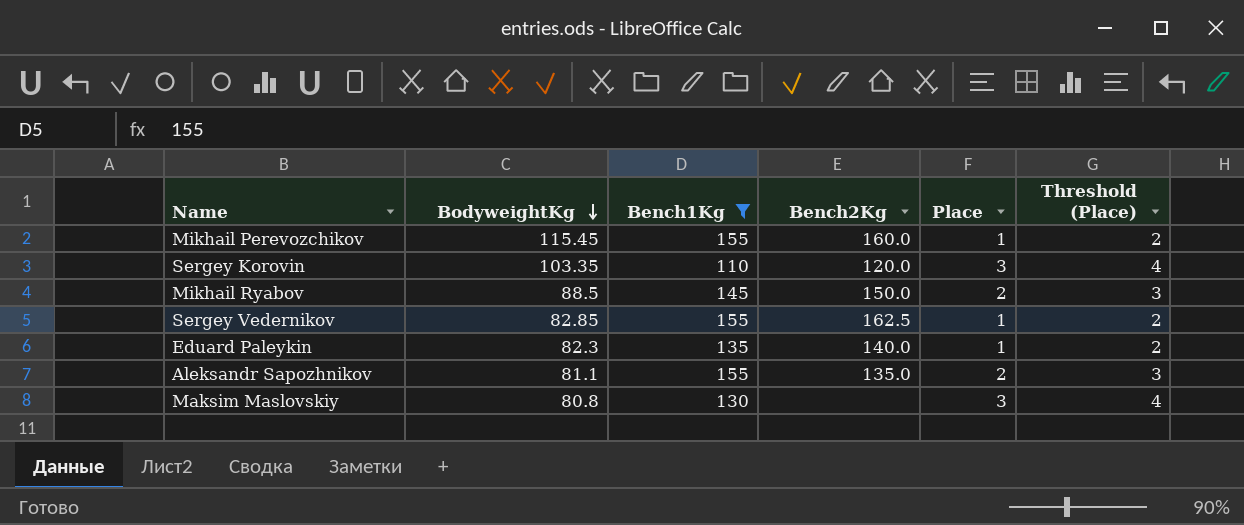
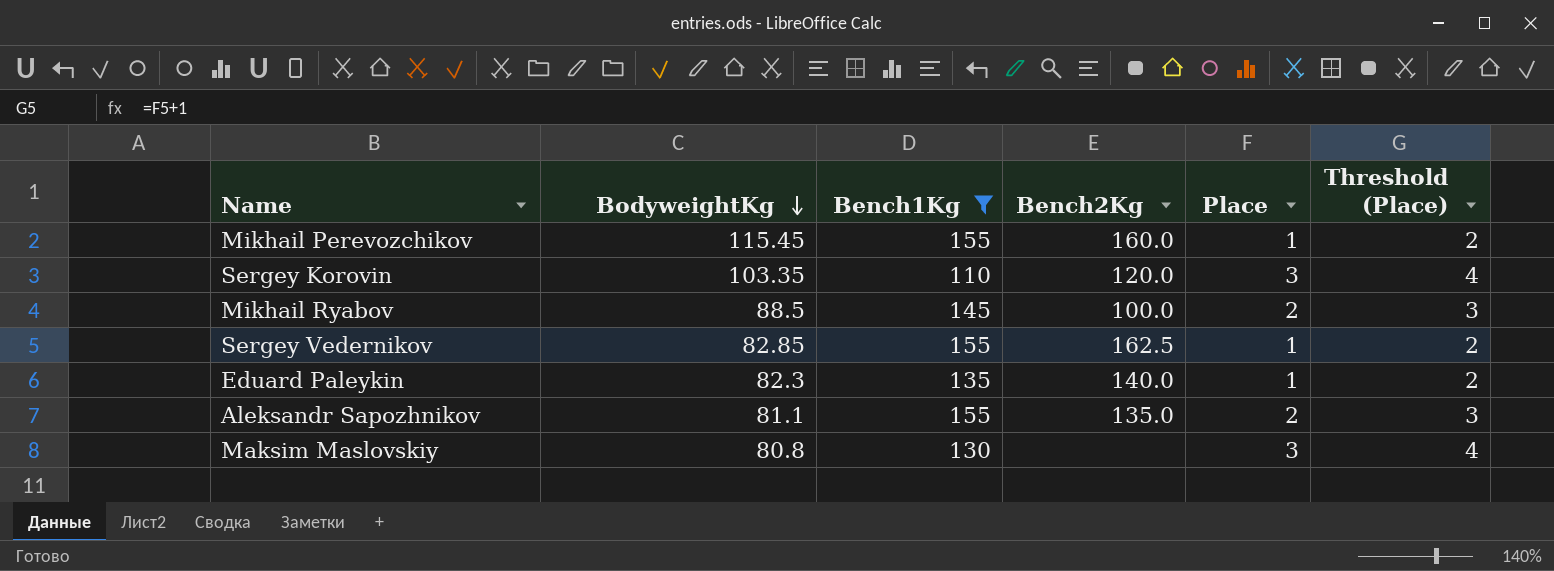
Mikhail Ryabov | Bench2Kg: 150.0 -> 100.0

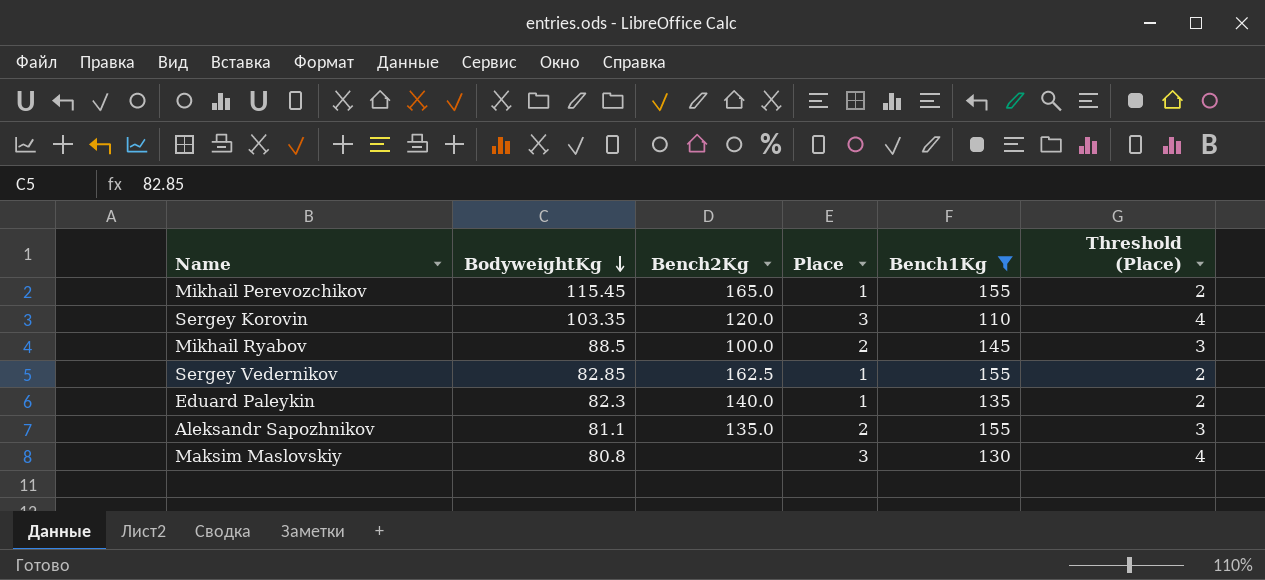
column Bench1Kg | position: 3 -> 5
Mikhail Perevozchikov | Bench2Kg: 160.0 -> 165.0

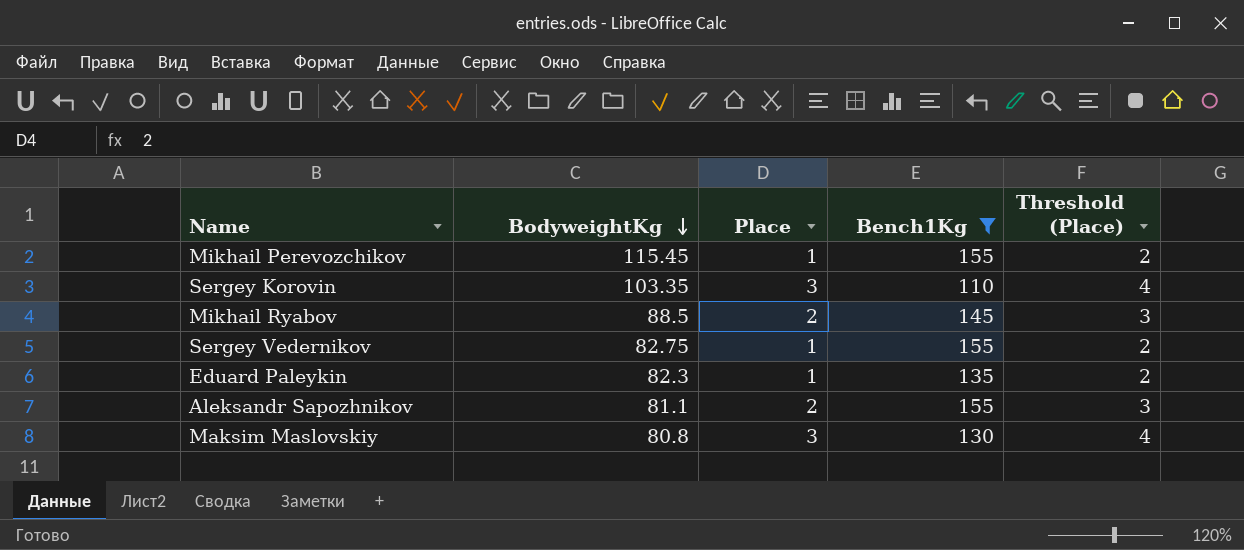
column Bench2Kg | position: 3 -> none
Sergey Vedernikov | BodyweightKg: 82.85 -> 82.75

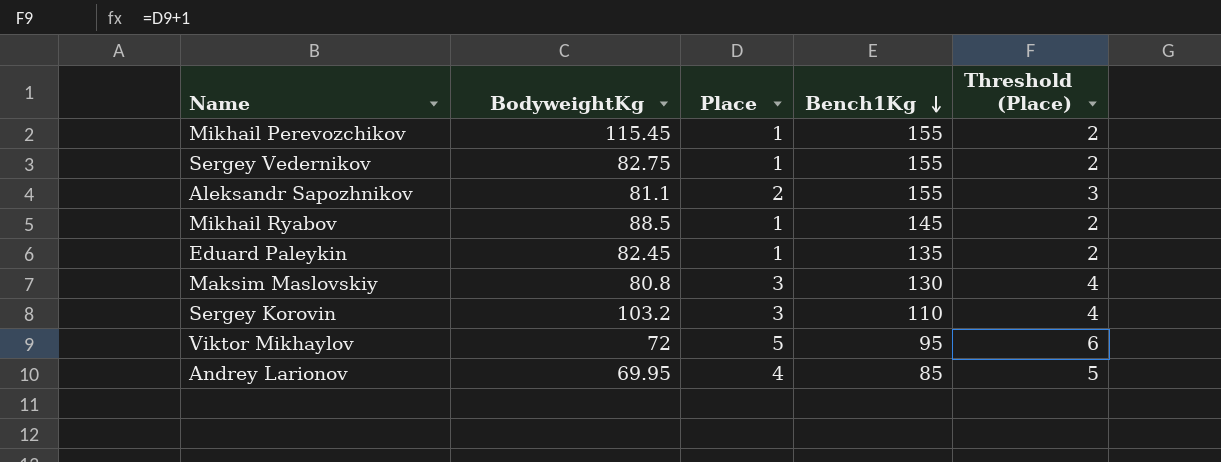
filter: Bench1Kg >= 110 -> none
row order: BodyweightKg descending -> Bench1Kg descending
Mikhail Ryabov | Place: 2 -> 1
Mikhail Ryabov | Threshold (Place): 3 -> 2
Eduard Paleykin | BodyweightKg: 82.3 -> 82.45
Sergey Korovin | BodyweightKg: 103.35 -> 103.2

